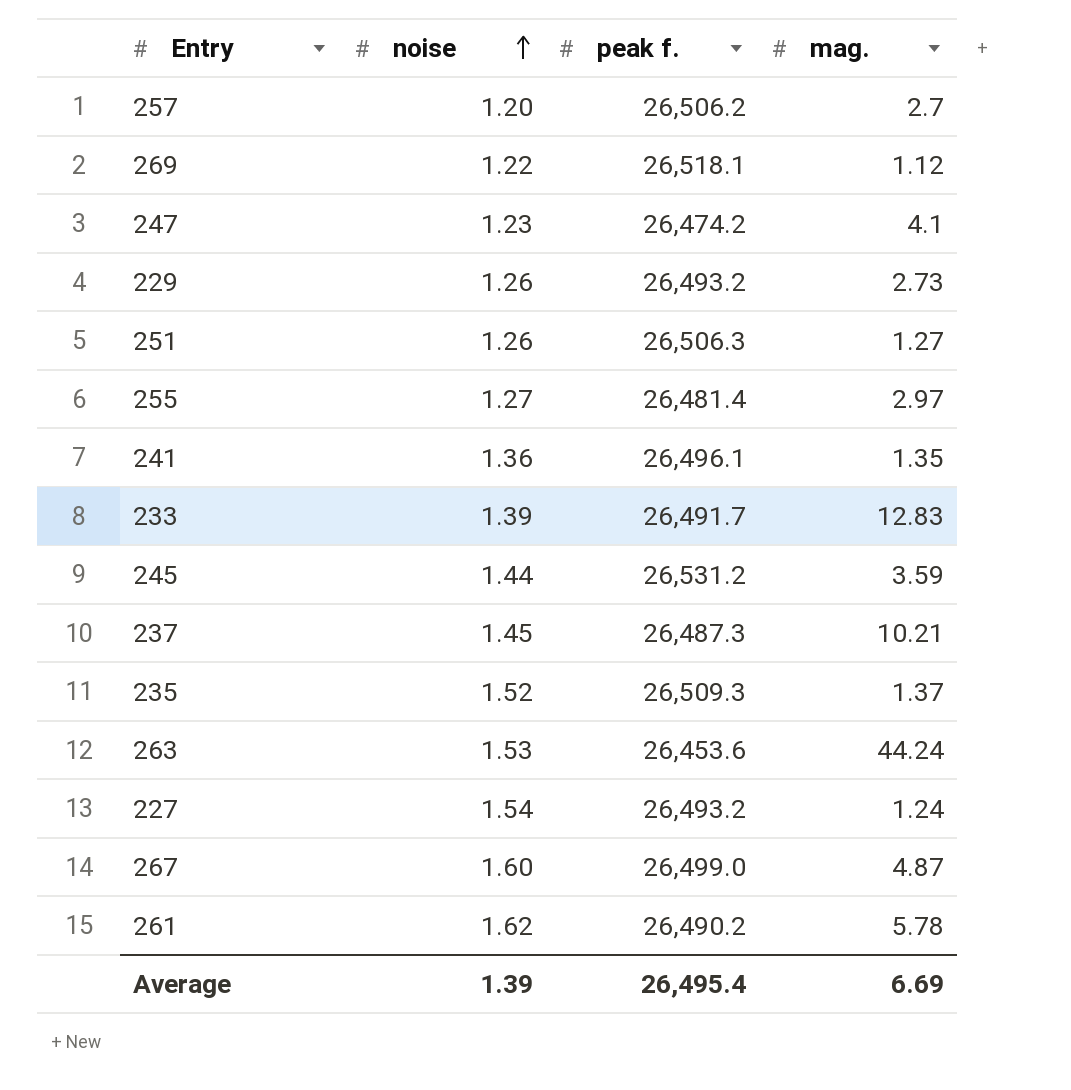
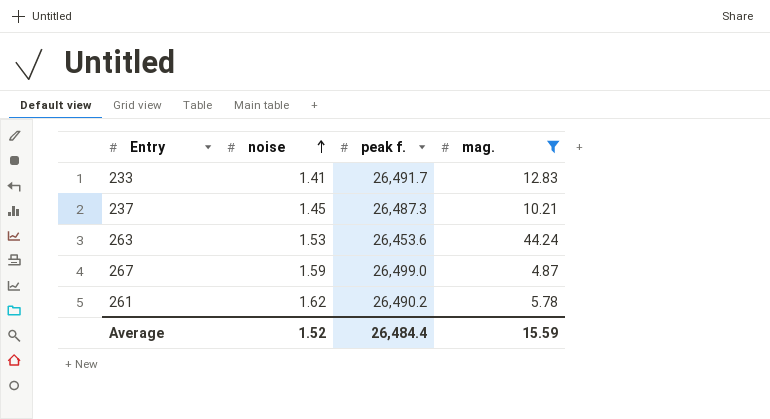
filter: none -> mag. >= 4.87
233 | noise: 1.39 -> 1.41
267 | noise: 1.60 -> 1.59
Average | noise: 1.39 -> 1.52
Average | peak f.: 26,495.4 -> 26,484.4
Average | mag.: 6.69 -> 15.59

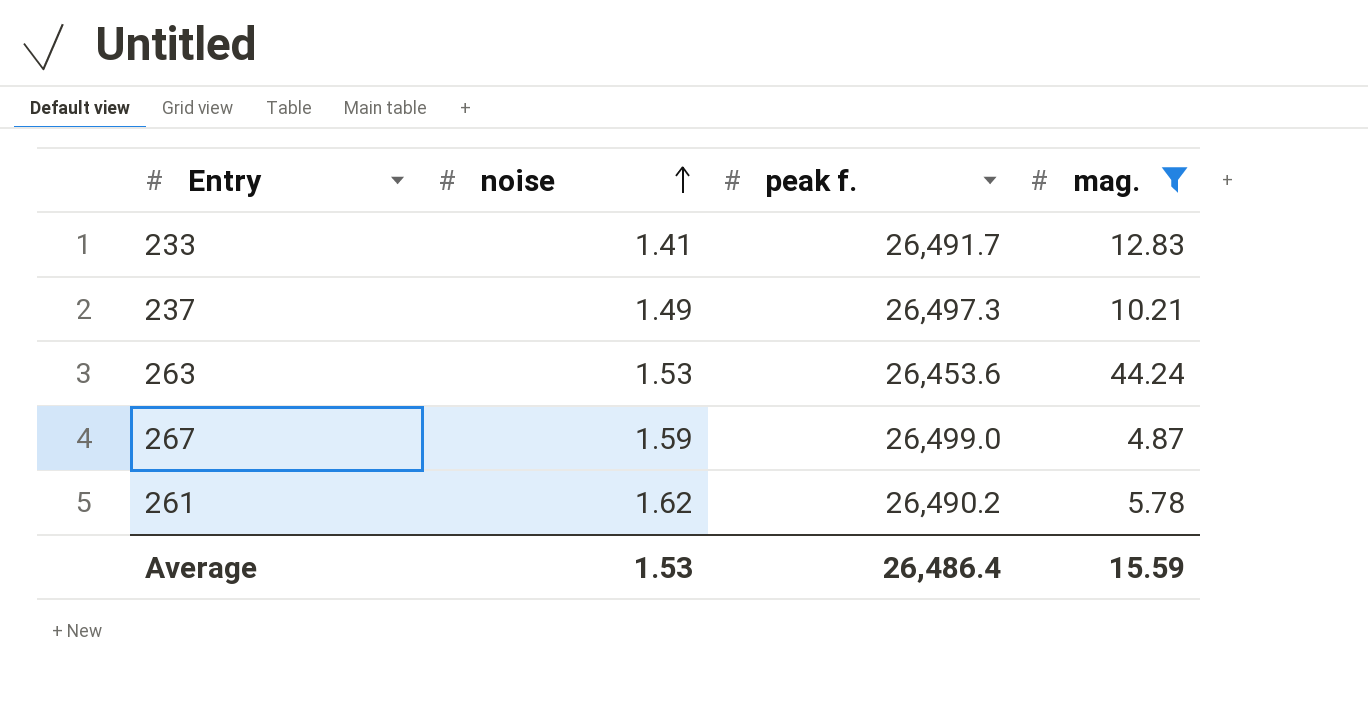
237 | noise: 1.45 -> 1.49
237 | peak f.: 26,487.3 -> 26,497.3
Average | noise: 1.52 -> 1.53
Average | peak f.: 26,484.4 -> 26,486.4

